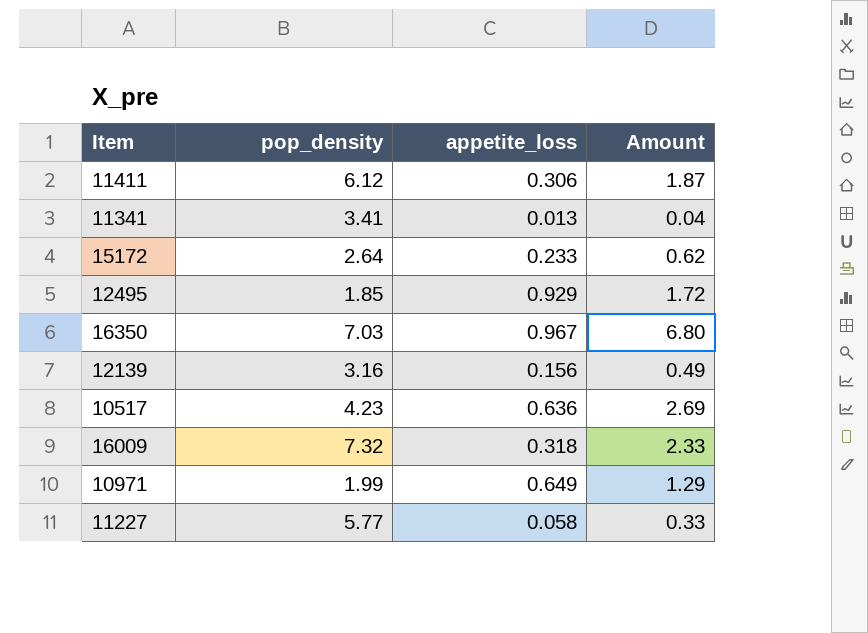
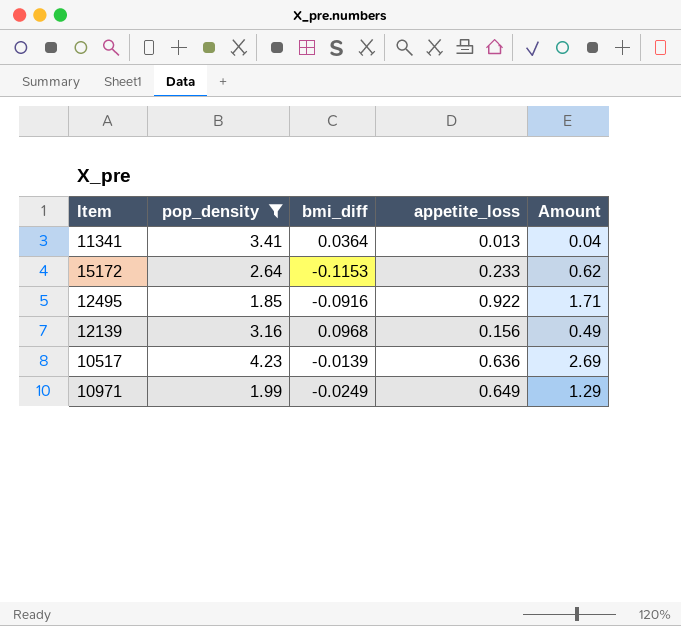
filter: none -> pop_density <= 4.23
column bmi_diff | position: none -> 3
12495 | appetite_loss: 0.929 -> 0.922
12495 | Amount: 1.72 -> 1.71

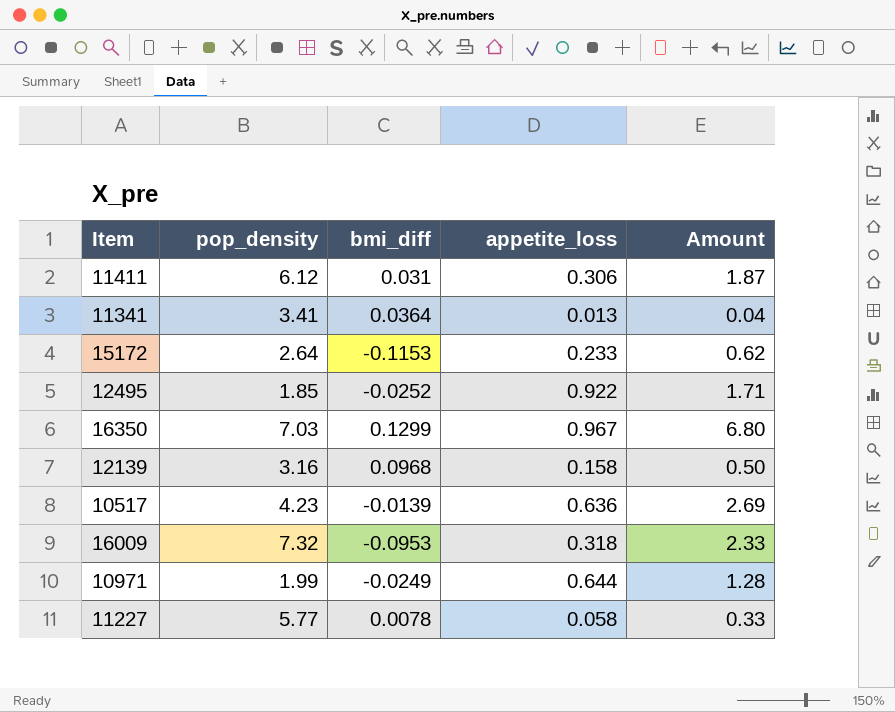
filter: pop_density <= 4.23 -> none
12495 | bmi_diff: -0.0916 -> -0.0252
12139 | appetite_loss: 0.156 -> 0.158
12139 | Amount: 0.49 -> 0.50
10971 | appetite_loss: 0.649 -> 0.644
10971 | Amount: 1.29 -> 1.28

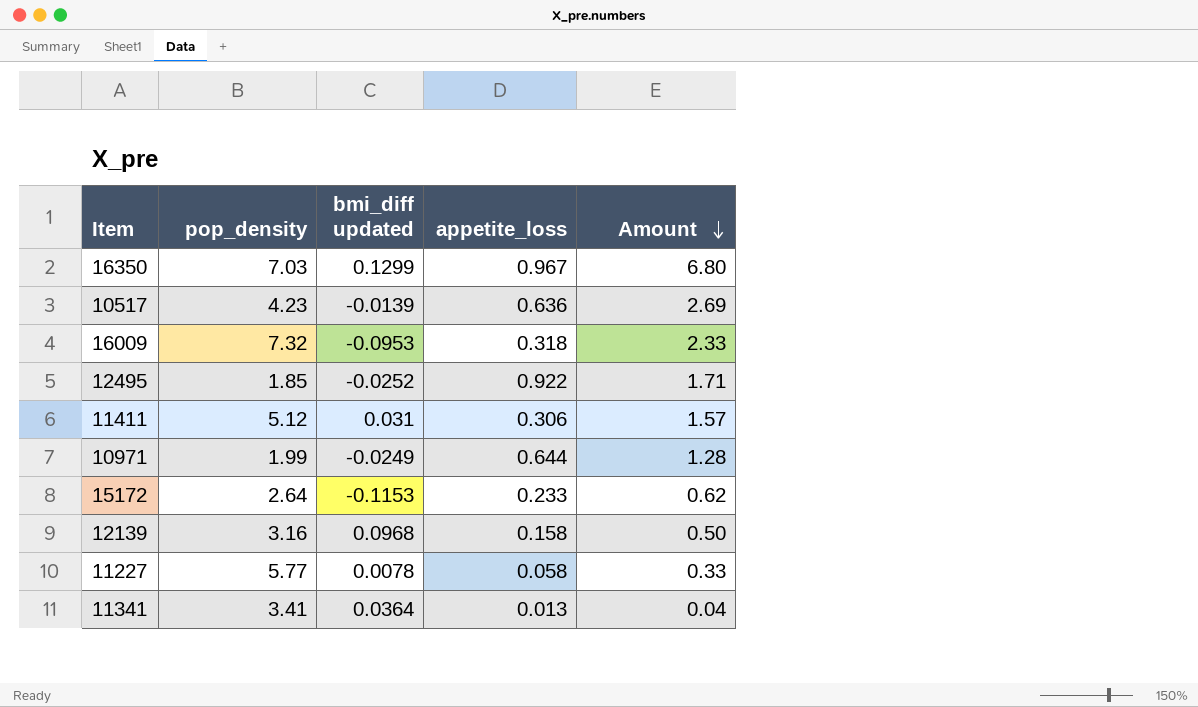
row order: none -> Amount descending
column name: bmi_diff -> bmi_diff updated
11411 | pop_density: 6.12 -> 5.12
11411 | Amount: 1.87 -> 1.57

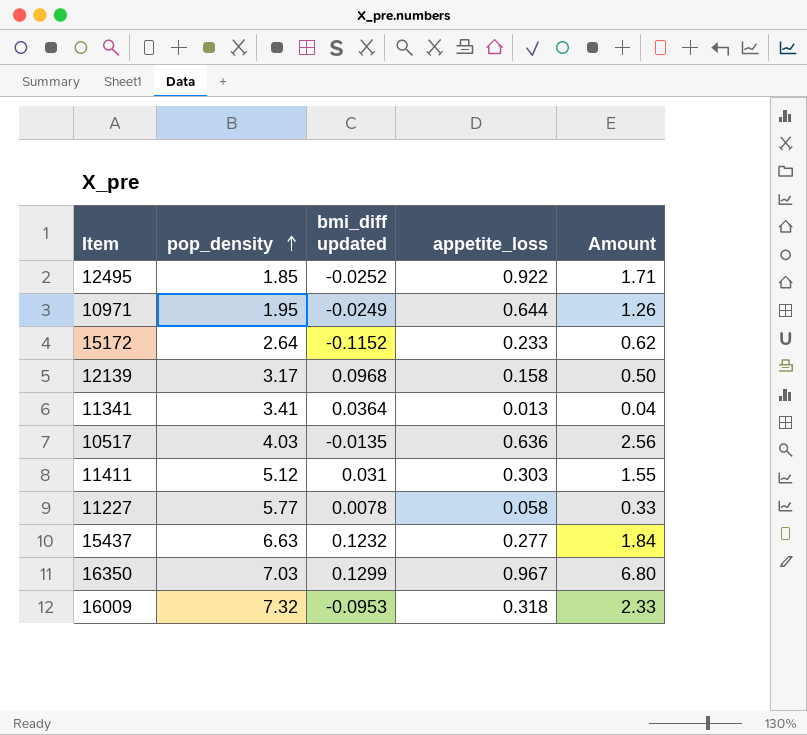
row order: Amount descending -> pop_density ascending
10971 | pop_density: 1.99 -> 1.95
10971 | Amount: 1.28 -> 1.26
15172 | bmi_diff updated: -0.1153 -> -0.1152
12139 | pop_density: 3.16 -> 3.17
10517 | pop_density: 4.23 -> 4.03
10517 | bmi_diff updated: -0.0139 -> -0.0135
10517 | Amount: 2.69 -> 2.56
11411 | appetite_loss: 0.306 -> 0.303
11411 | Amount: 1.57 -> 1.55
row 15437: none -> 6.63 | 0.1232 | 0.277 | 1.84

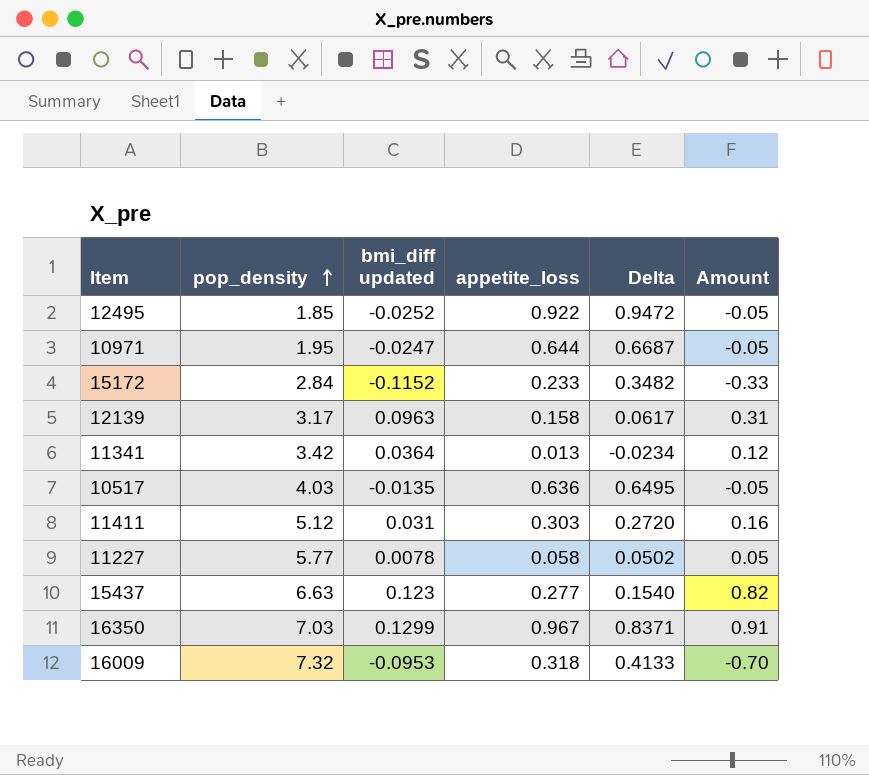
column Delta | formula: none -> [appetite_loss] - [bmi_diff updated]
column Amount | formula: [pop_density] * [appetite_loss] -> [pop_density] * [bmi_diff updated]
10971 | bmi_diff updated: -0.0249 -> -0.0247
15172 | pop_density: 2.64 -> 2.84
12139 | bmi_diff updated: 0.0968 -> 0.0963
11341 | pop_density: 3.41 -> 3.42
15437 | bmi_diff updated: 0.1232 -> 0.123

